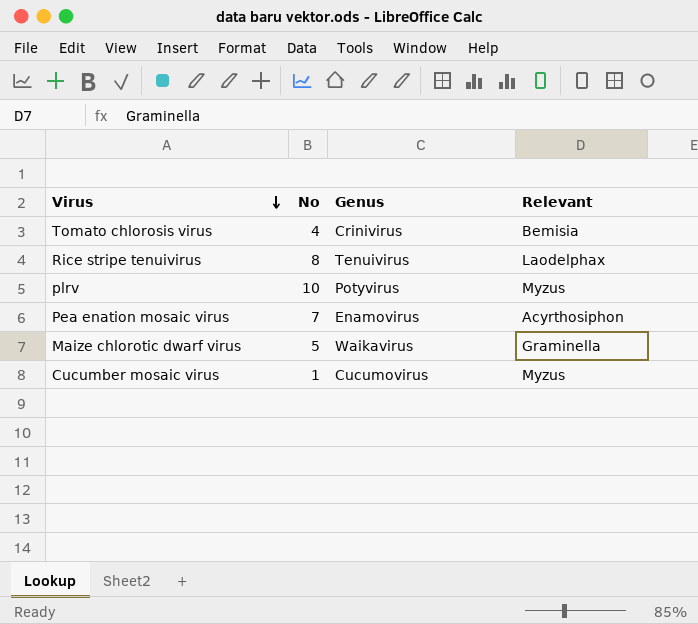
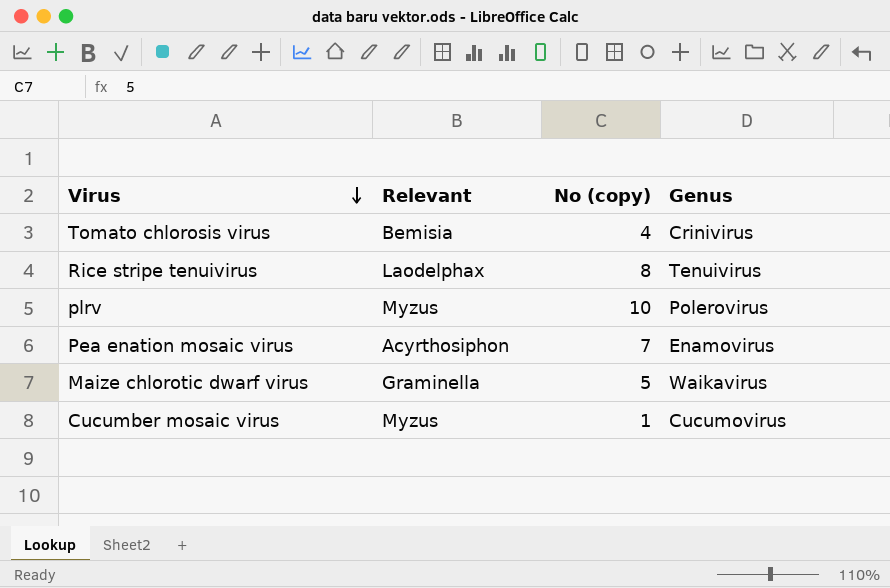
column Relevant | position: 4 -> 2
column name: No -> No (copy)
plrv | Genus: Potyvirus -> Polerovirus

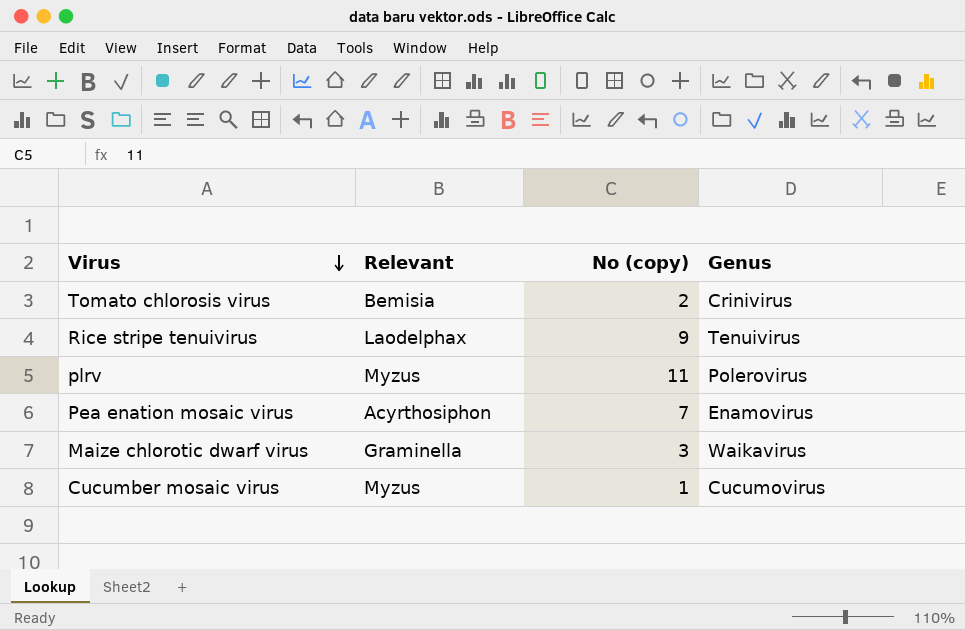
Tomato chlorosis virus | No (copy): 4 -> 2
Rice stripe tenuivirus | No (copy): 8 -> 9
plrv | No (copy): 10 -> 11
Maize chlorotic dwarf virus | No (copy): 5 -> 3

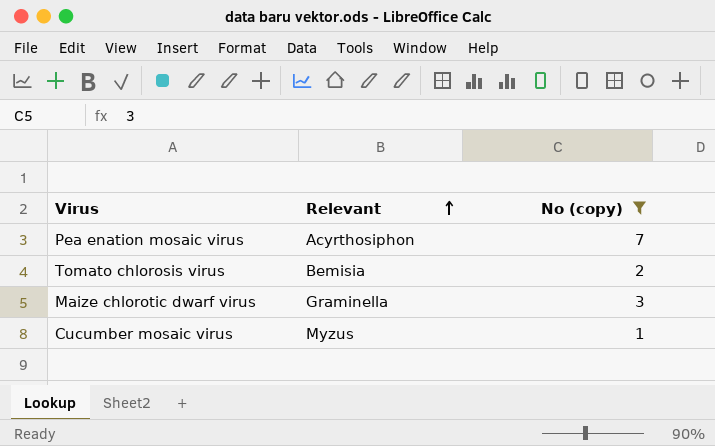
filter: none -> No (copy) <= 7
row order: Virus descending -> Relevant ascending
column Genus | position: 4 -> none

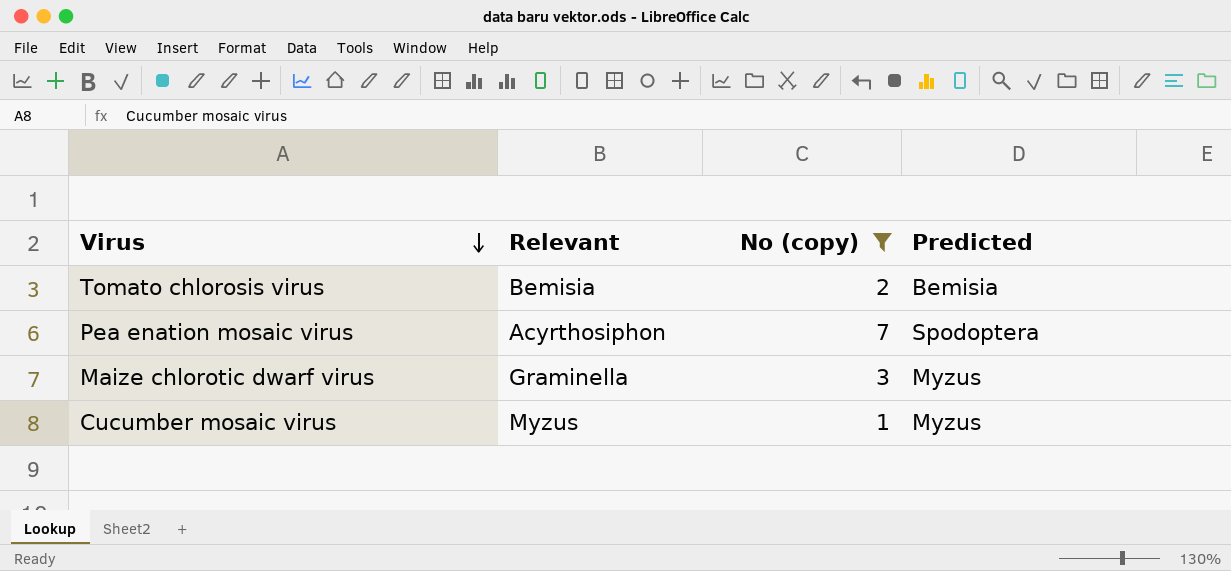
row order: Relevant ascending -> Virus descending
column Predicted | position: none -> 4

